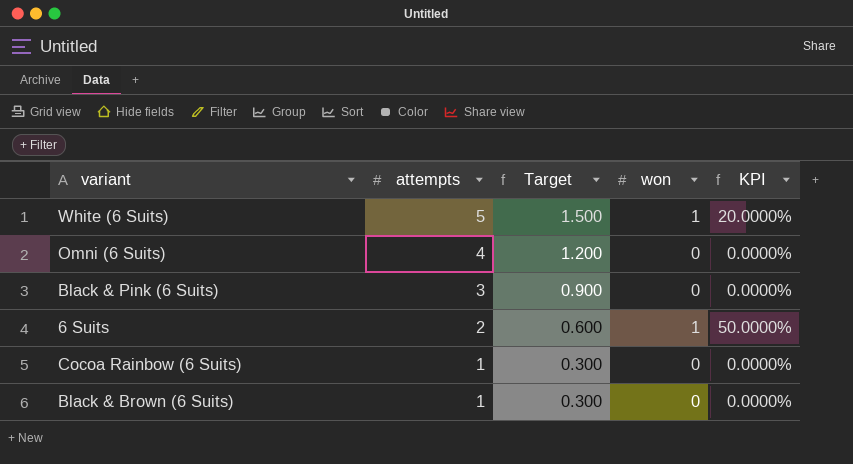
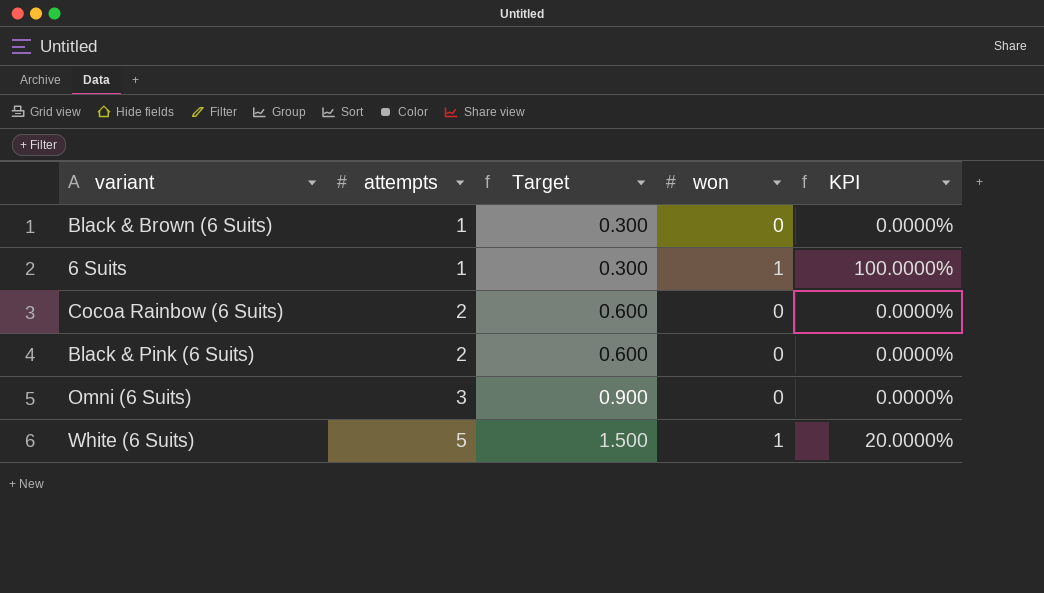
row order: attempts descending -> attempts ascending
6 Suits | attempts: 2 -> 1
6 Suits | Target: 0.600 -> 0.300
6 Suits | KPI: 50.0000% -> 100.0000%
Cocoa Rainbow (6 Suits) | attempts: 1 -> 2
Cocoa Rainbow (6 Suits) | Target: 0.300 -> 0.600
Black & Pink (6 Suits) | attempts: 3 -> 2
Black & Pink (6 Suits) | Target: 0.900 -> 0.600
Omni (6 Suits) | attempts: 4 -> 3
Omni (6 Suits) | Target: 1.200 -> 0.900

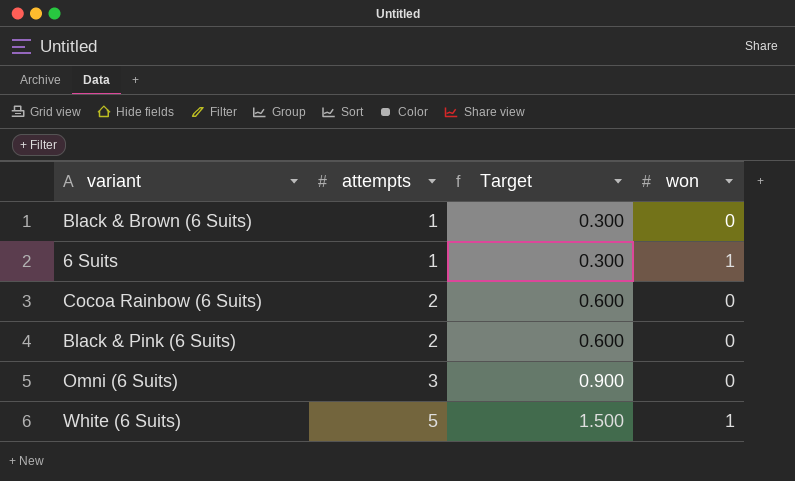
column KPI | formula: [won] / [attempts] -> none

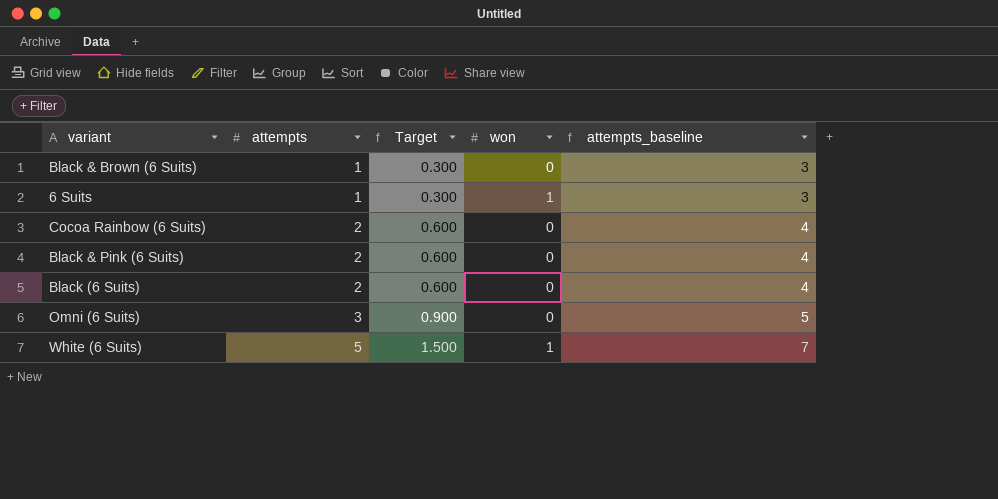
column attempts_baseline | formula: none -> [attempts] + 2
row Black (6 Suits): none -> 2 | 0.600 | 0 | 4

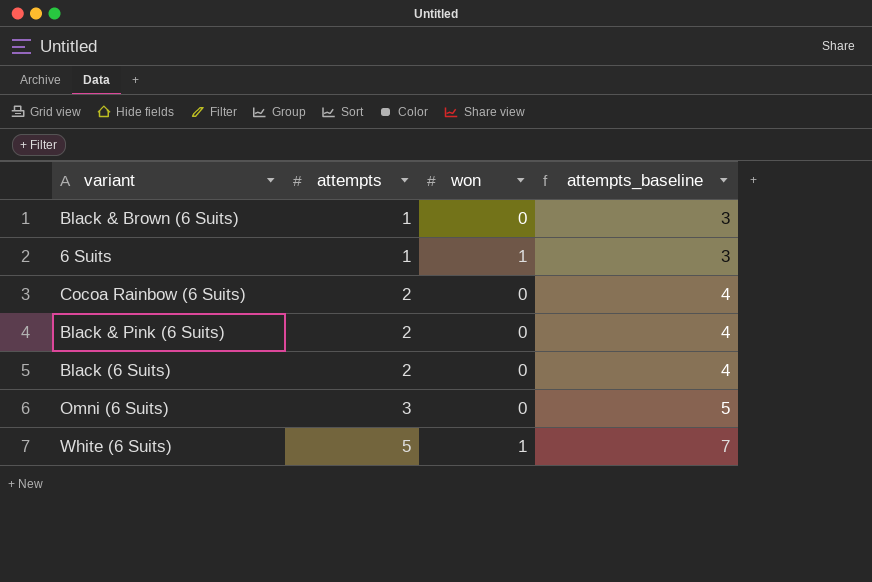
column Target | formula: [attempts] * 0.3 -> none

